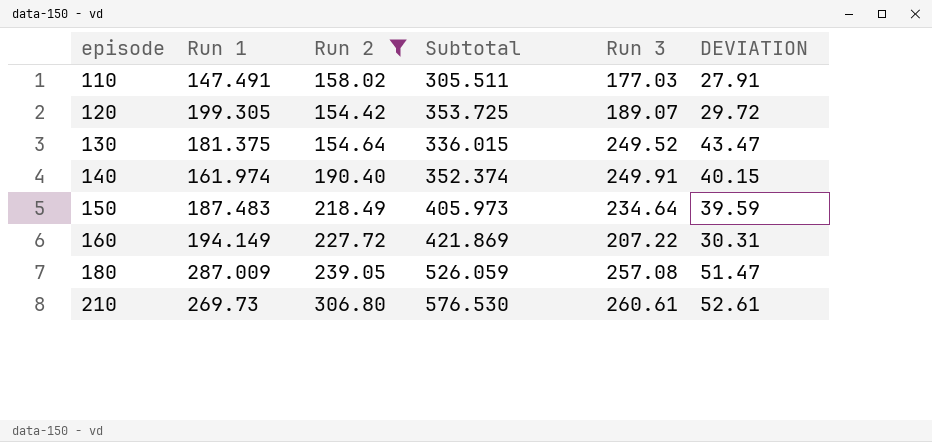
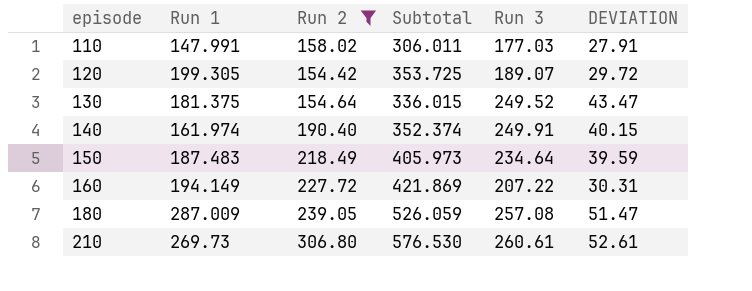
110 | Run 1: 147.491 -> 147.991
110 | Subtotal: 305.511 -> 306.011

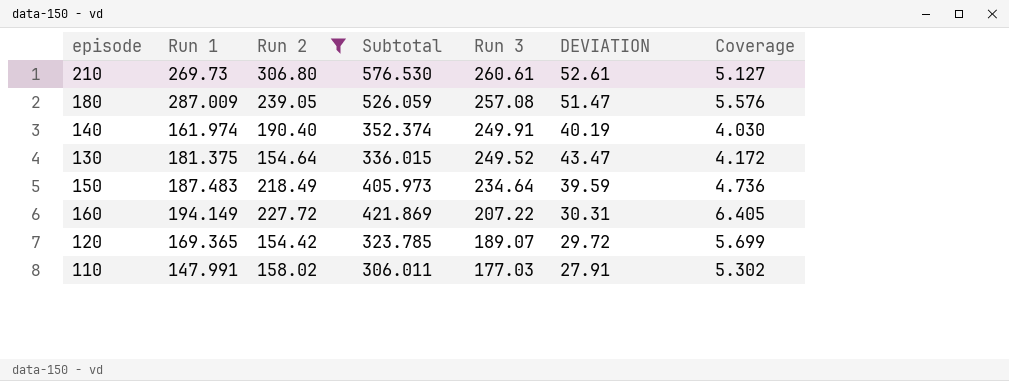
row order: episode ascending -> Run 3 descending
column Coverage | formula: none -> [Run 1] / [DEVIATION]
140 | DEVIATION: 40.15 -> 40.19
120 | Run 1: 199.305 -> 169.365
120 | Subtotal: 353.725 -> 323.785

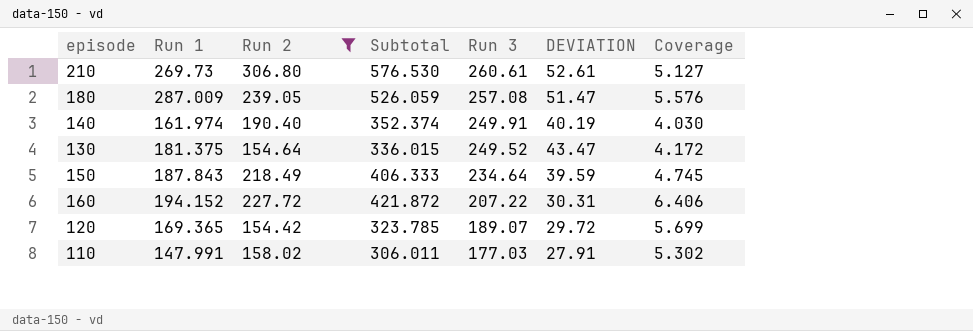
150 | Run 1: 187.483 -> 187.843
150 | Subtotal: 405.973 -> 406.333
150 | Coverage: 4.736 -> 4.745
160 | Run 1: 194.149 -> 194.152
160 | Subtotal: 421.869 -> 421.872
160 | Coverage: 6.405 -> 6.406

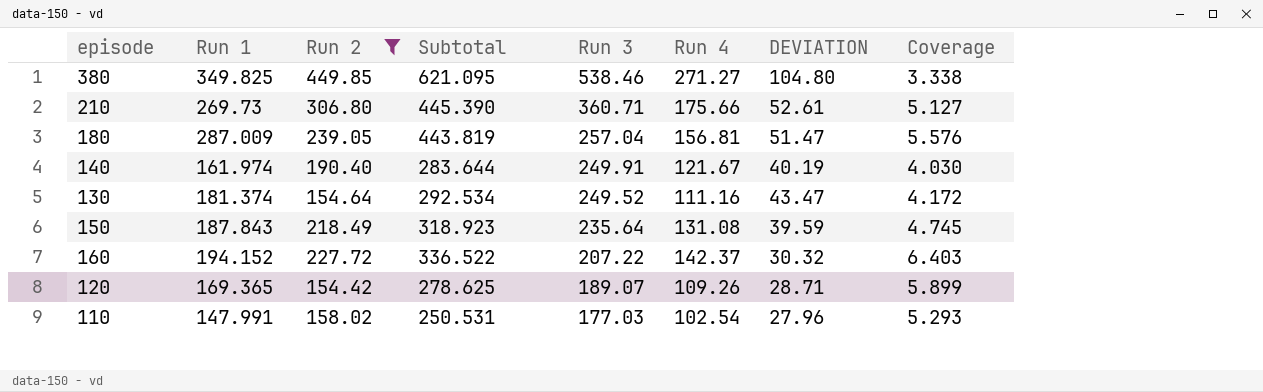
column Subtotal | formula: [Run 1] + [Run 2] -> [Run 1] + [Run 4]
column Run 4 | position: none -> 6
row 380: none -> 349.825 | 449.85 | 621.095 | 538.46 | 271.27 | 104.80 | 3.338
210 | Run 3: 260.61 -> 360.71
180 | Run 3: 257.08 -> 257.04
130 | Run 1: 181.375 -> 181.374
150 | Run 3: 234.64 -> 235.64
160 | DEVIATION: 30.31 -> 30.32
160 | Coverage: 6.406 -> 6.403
120 | DEVIATION: 29.72 -> 28.71
120 | Coverage: 5.699 -> 5.899
110 | DEVIATION: 27.91 -> 27.96
110 | Coverage: 5.302 -> 5.293

